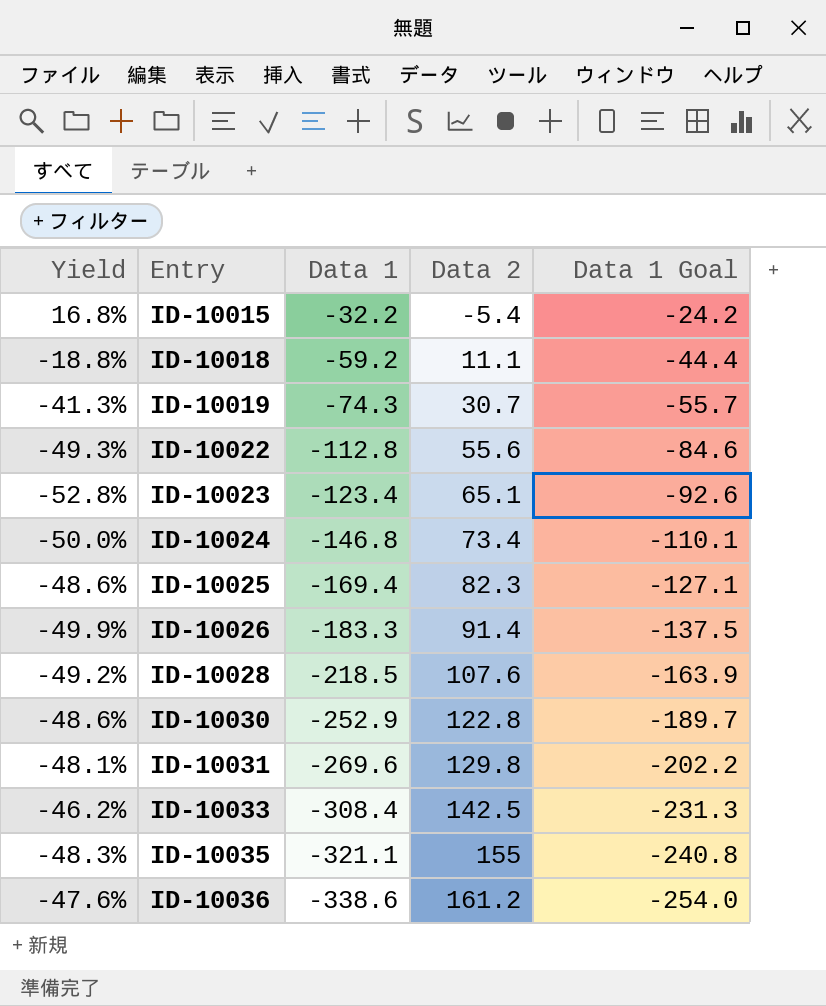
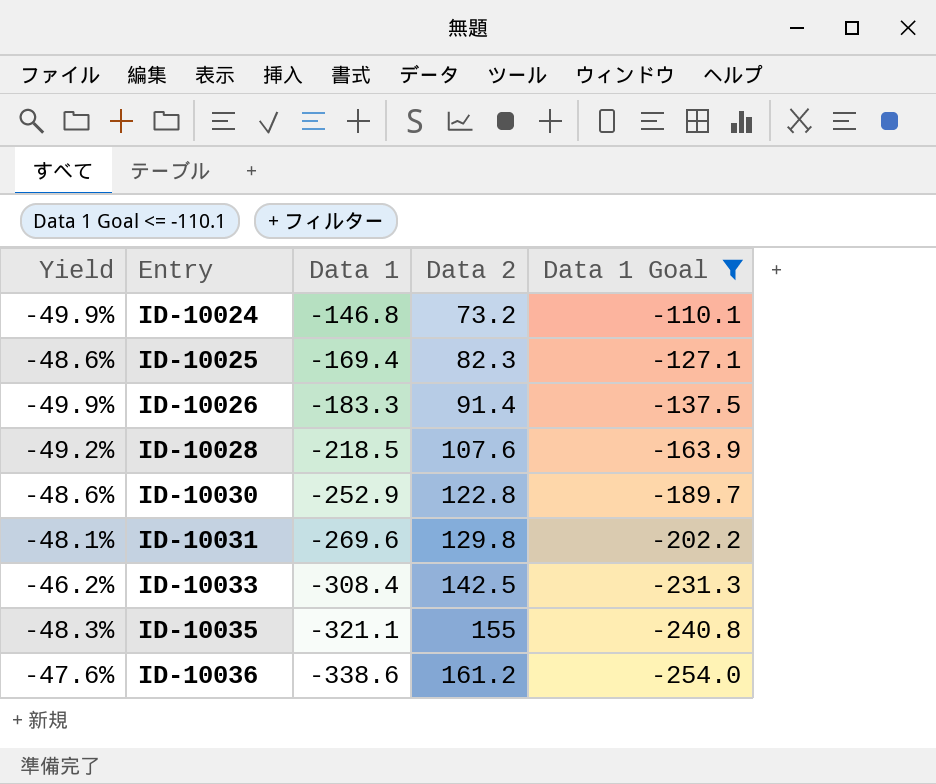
filter: none -> Data 1 Goal <= -110.1
ID-10024 | Yield: -50.0% -> -49.9%
ID-10024 | Data 2: 73.4 -> 73.2

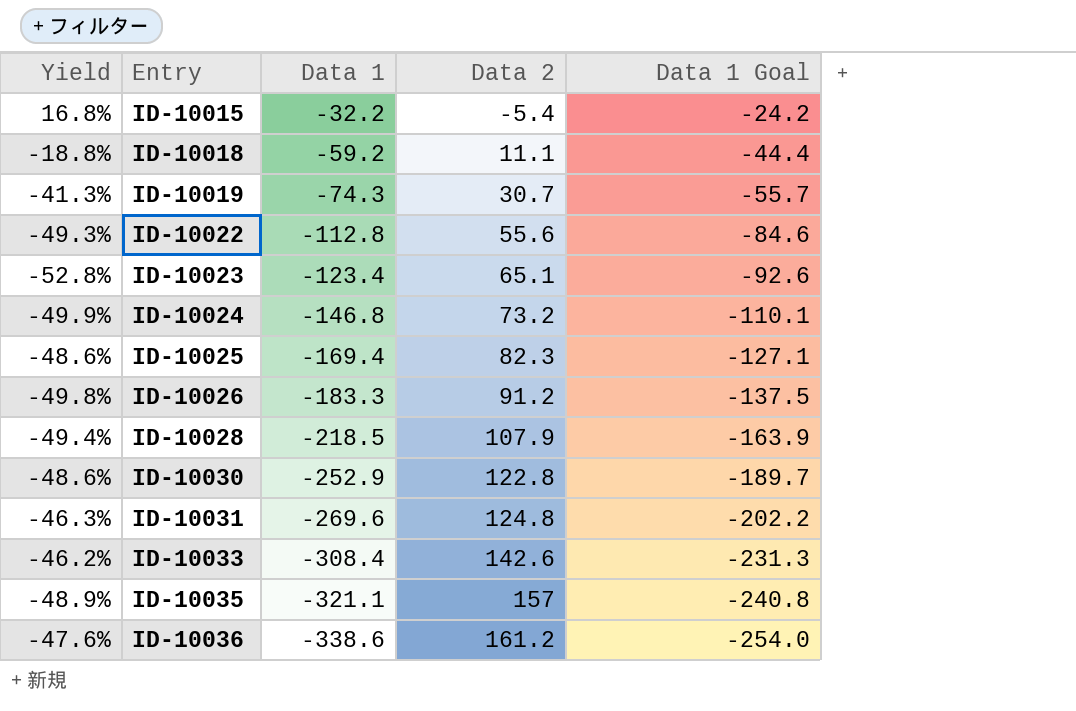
filter: Data 1 Goal <= -110.1 -> none
ID-10026 | Yield: -49.9% -> -49.8%
ID-10026 | Data 2: 91.4 -> 91.2
ID-10028 | Yield: -49.2% -> -49.4%
ID-10028 | Data 2: 107.6 -> 107.9
ID-10031 | Yield: -48.1% -> -46.3%
ID-10031 | Data 2: 129.8 -> 124.8
ID-10033 | Data 2: 142.5 -> 142.6
ID-10035 | Yield: -48.3% -> -48.9%
ID-10035 | Data 2: 155 -> 157

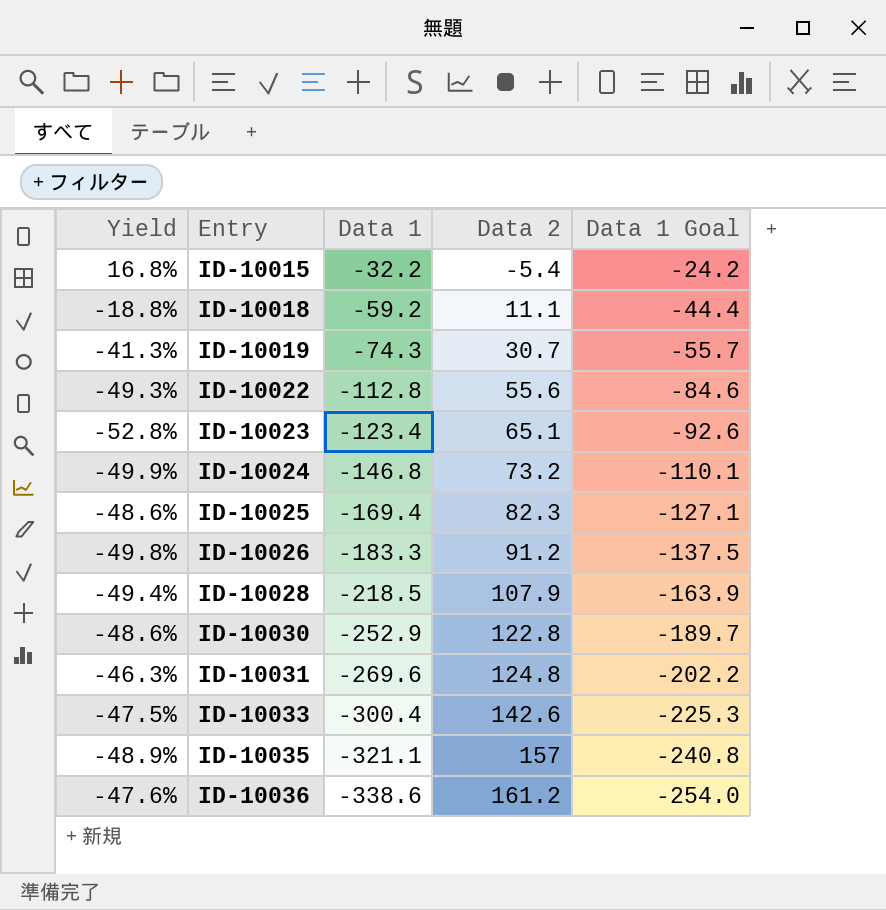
ID-10033 | Yield: -46.2% -> -47.5%
ID-10033 | Data 1: -308.4 -> -300.4
ID-10033 | Data 1 Goal: -231.3 -> -225.3

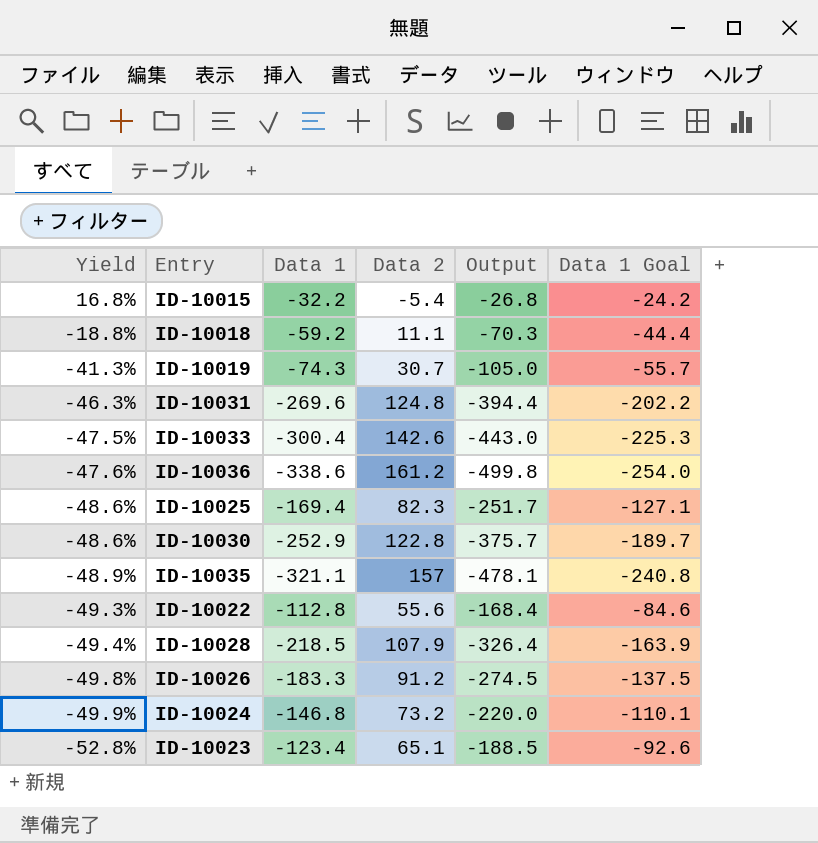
row order: Entry ascending -> Yield descending
column Output | formula: none -> [Data 1] - [Data 2]

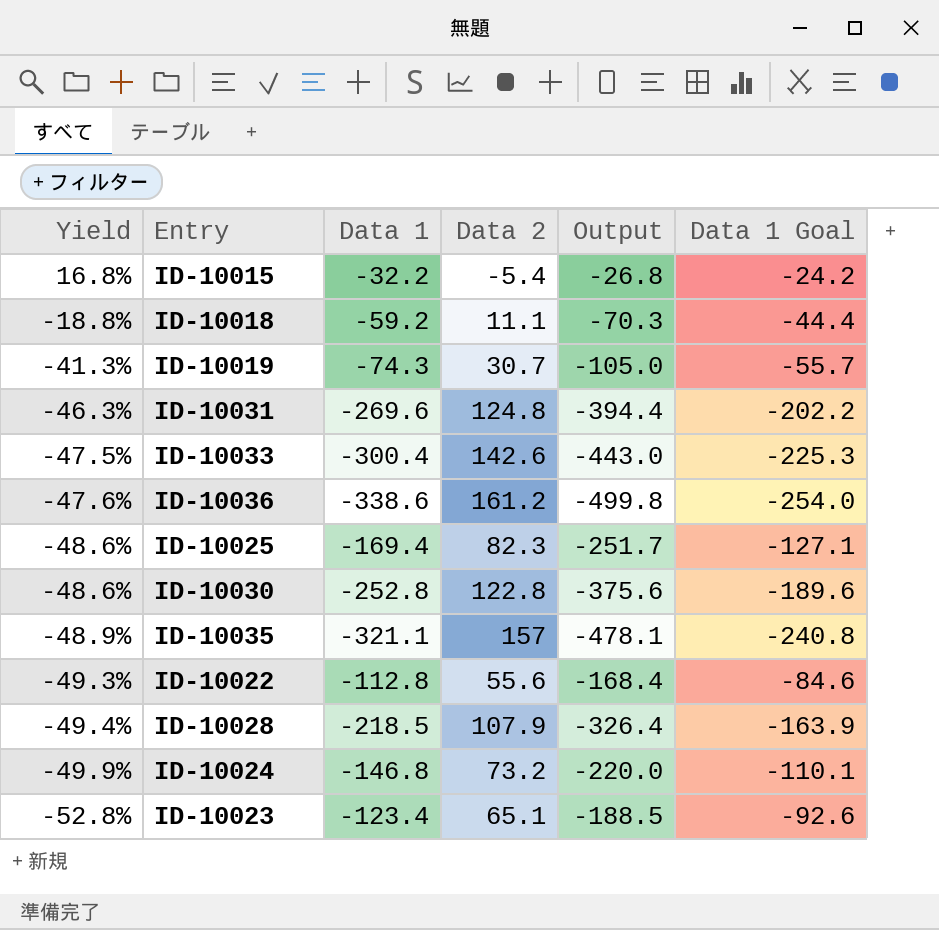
row ID-10026: -49.8% | -183.3 | 91.2 | -274.5 | -137.5 -> none
ID-10030 | Data 1: -252.9 -> -252.8
ID-10030 | Output: -375.7 -> -375.6
ID-10030 | Data 1 Goal: -189.7 -> -189.6

